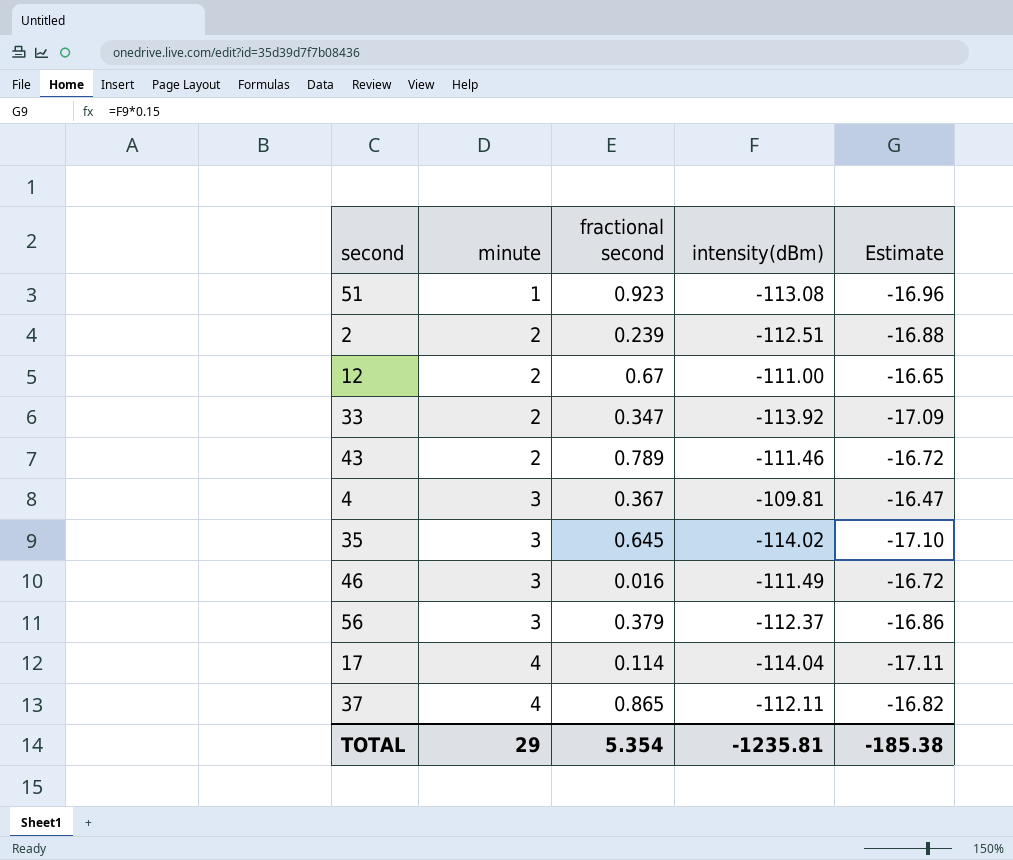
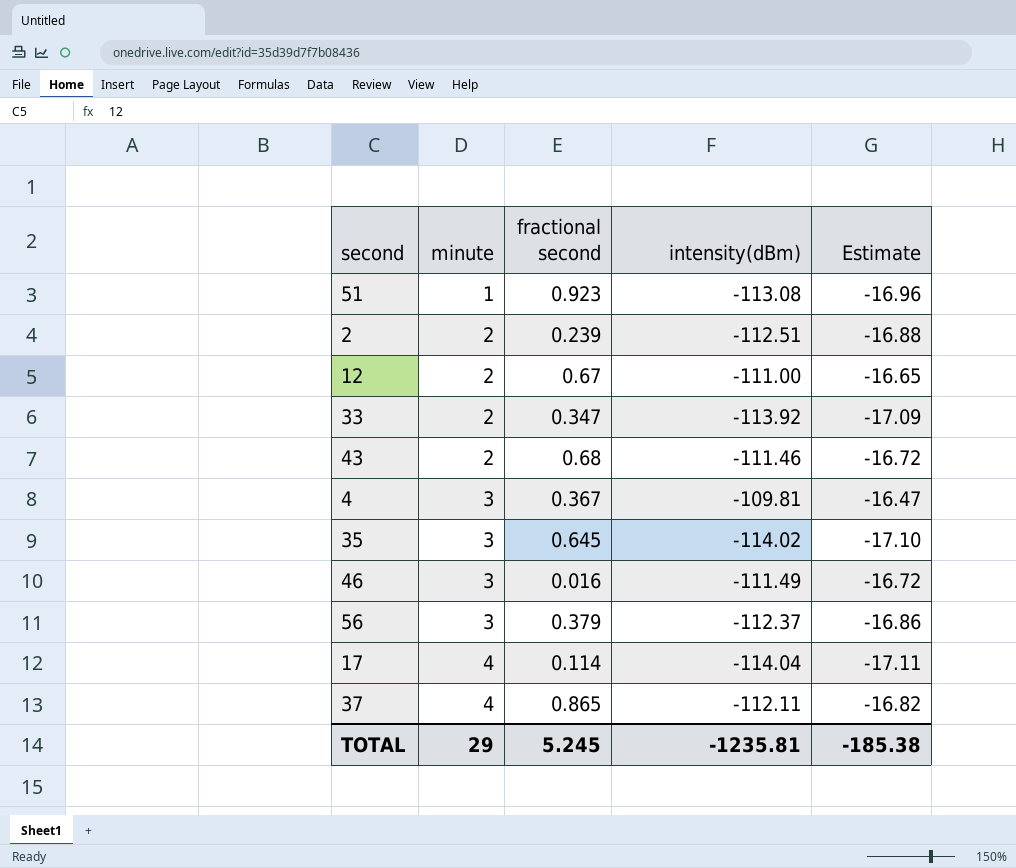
43 | fractional second: 0.789 -> 0.68
TOTAL | fractional second: 5.354 -> 5.245

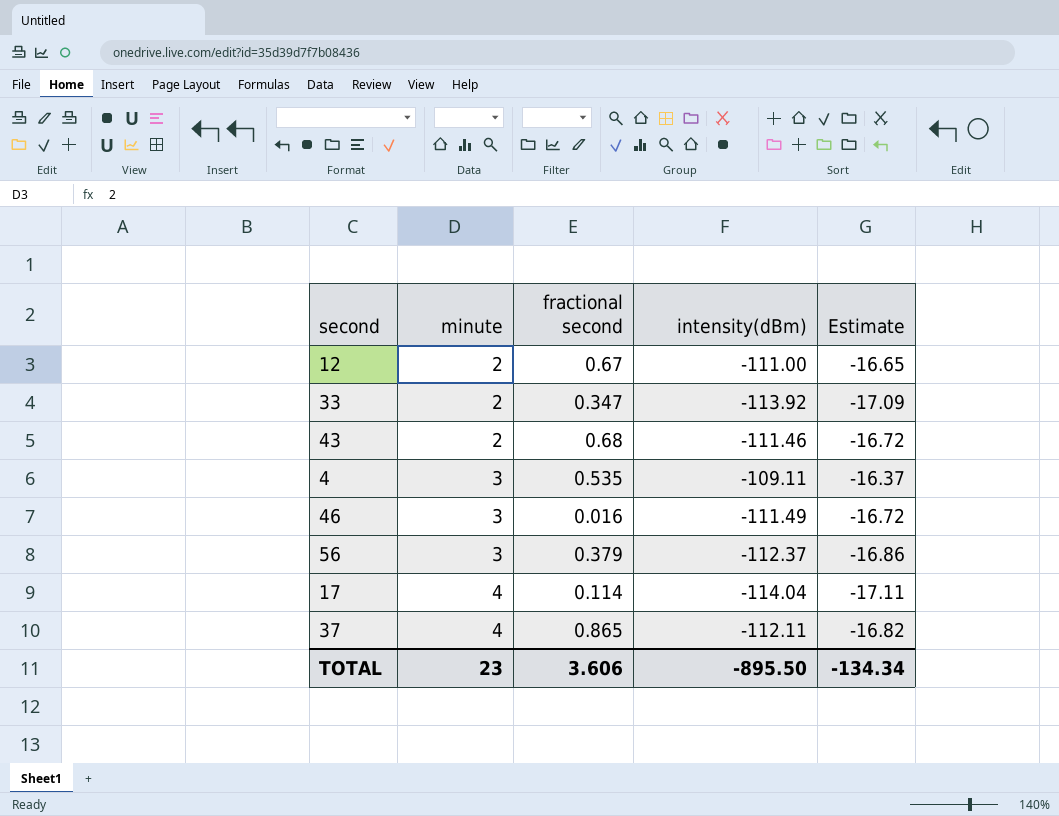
row 51: 1 | 0.923 | -113.08 | -16.96 -> none
row 2: 2 | 0.239 | -112.51 | -16.88 -> none
row 35: 3 | 0.645 | -114.02 | -17.10 -> none
4 | fractional second: 0.367 -> 0.535
4 | intensity(dBm): -109.81 -> -109.11
4 | Estimate: -16.47 -> -16.37
TOTAL | minute: 29 -> 23
TOTAL | fractional second: 5.245 -> 3.606
TOTAL | intensity(dBm): -1235.81 -> -895.50
TOTAL | Estimate: -185.38 -> -134.34

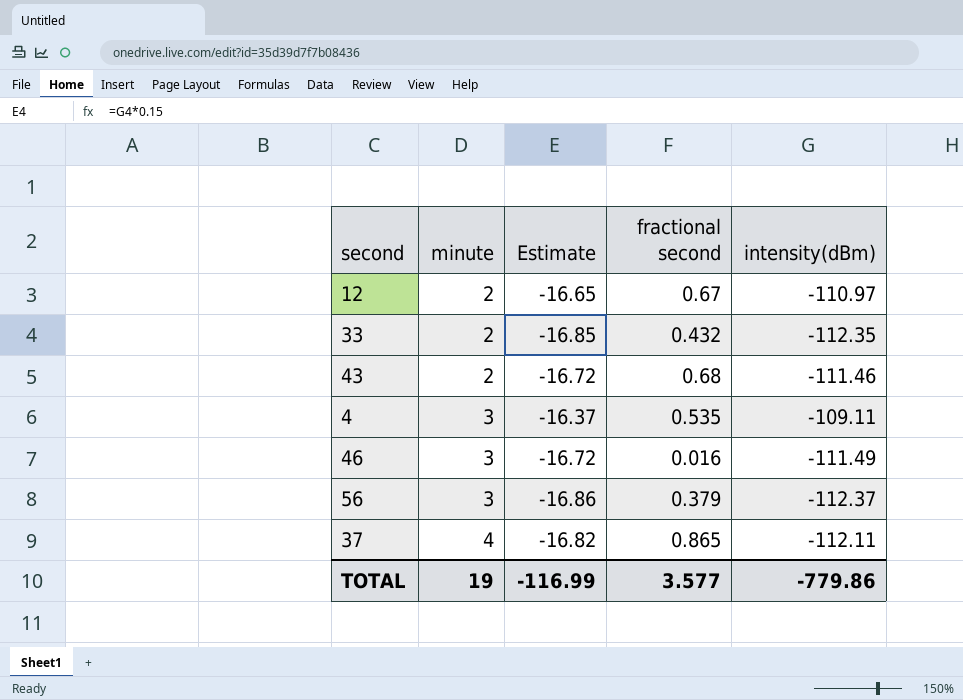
column Estimate | position: 5 -> 3
row 17: 4 | 0.114 | -114.04 | -17.11 -> none
12 | intensity(dBm): -111.00 -> -110.97
33 | Estimate: -17.09 -> -16.85
33 | fractional second: 0.347 -> 0.432
33 | intensity(dBm): -113.92 -> -112.35
TOTAL | minute: 23 -> 19
TOTAL | Estimate: -134.34 -> -116.99
TOTAL | fractional second: 3.606 -> 3.577
TOTAL | intensity(dBm): -895.50 -> -779.86

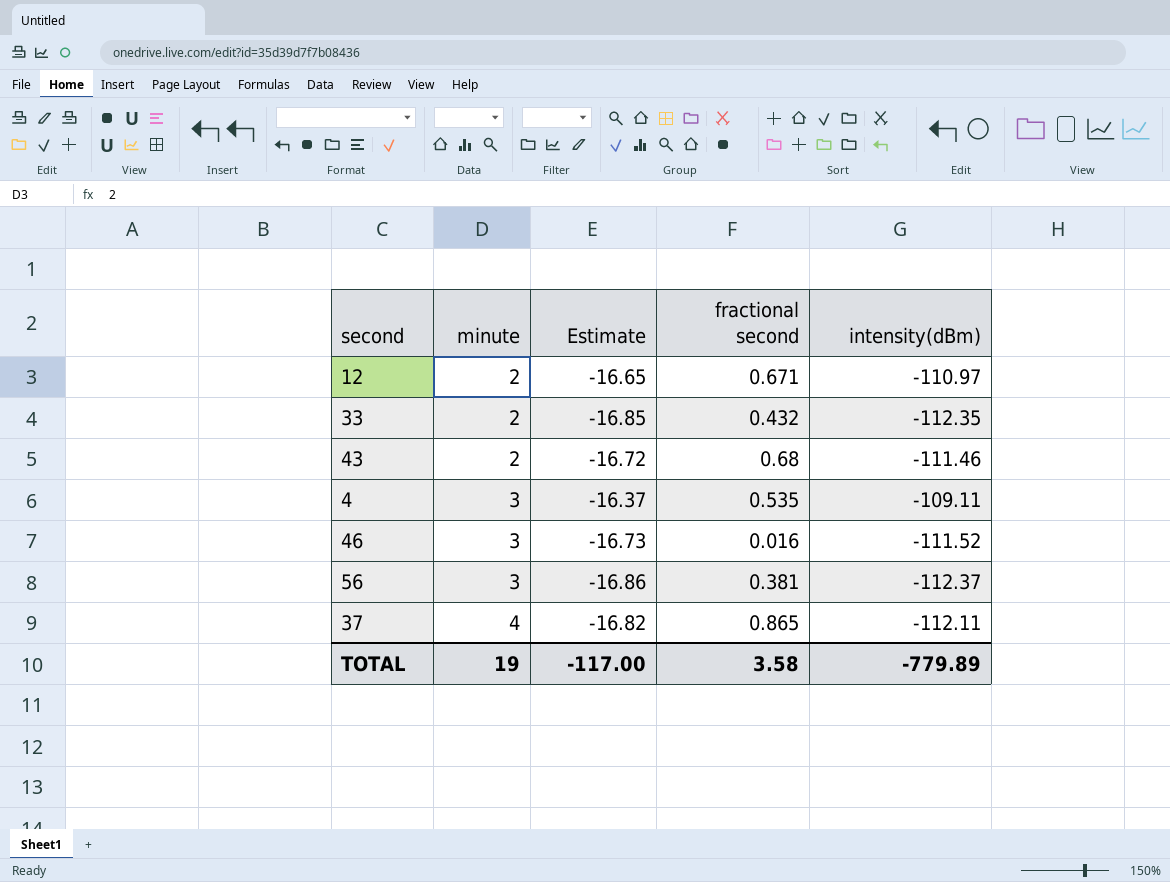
12 | fractional second: 0.67 -> 0.671
46 | Estimate: -16.72 -> -16.73
46 | intensity(dBm): -111.49 -> -111.52
56 | fractional second: 0.379 -> 0.381
TOTAL | Estimate: -116.99 -> -117.00
TOTAL | fractional second: 3.577 -> 3.58
TOTAL | intensity(dBm): -779.86 -> -779.89

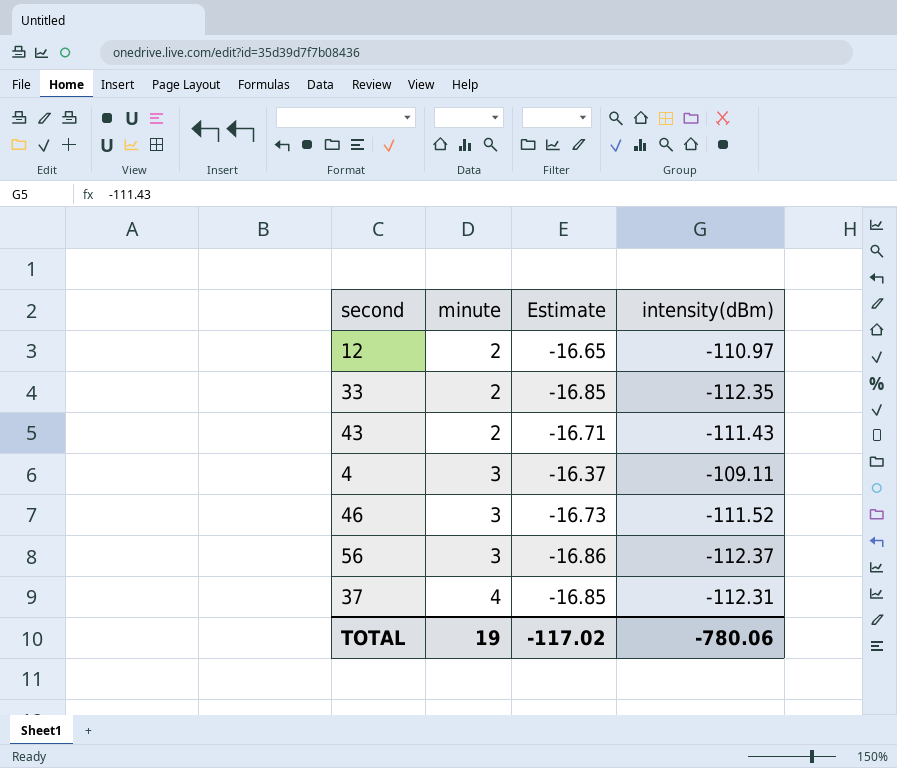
column fractional second | position: 4 -> none
43 | Estimate: -16.72 -> -16.71
43 | intensity(dBm): -111.46 -> -111.43
37 | Estimate: -16.82 -> -16.85
37 | intensity(dBm): -112.11 -> -112.31
TOTAL | Estimate: -117.00 -> -117.02
TOTAL | intensity(dBm): -779.89 -> -780.06

